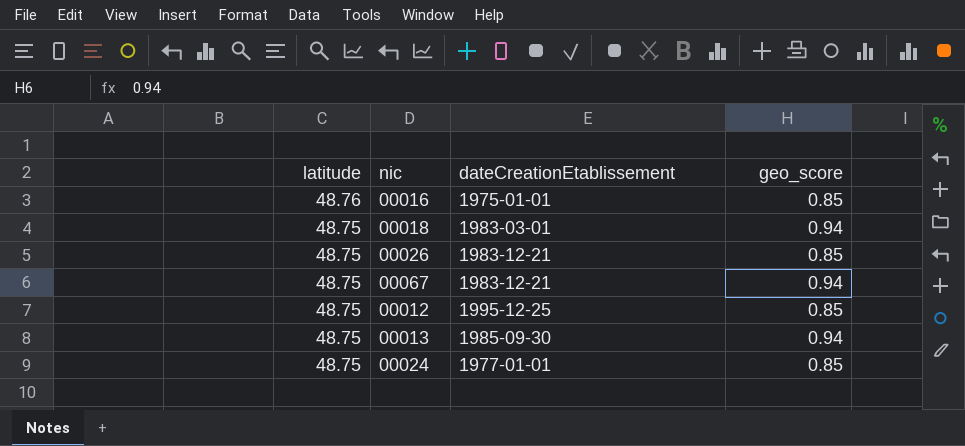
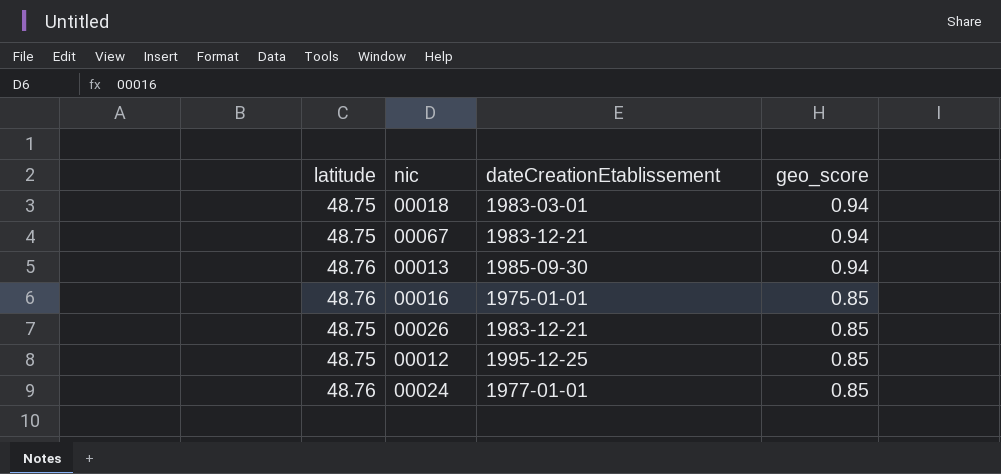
row order: latitude descending -> geo_score descending
00013 | latitude: 48.75 -> 48.76
00024 | latitude: 48.75 -> 48.76

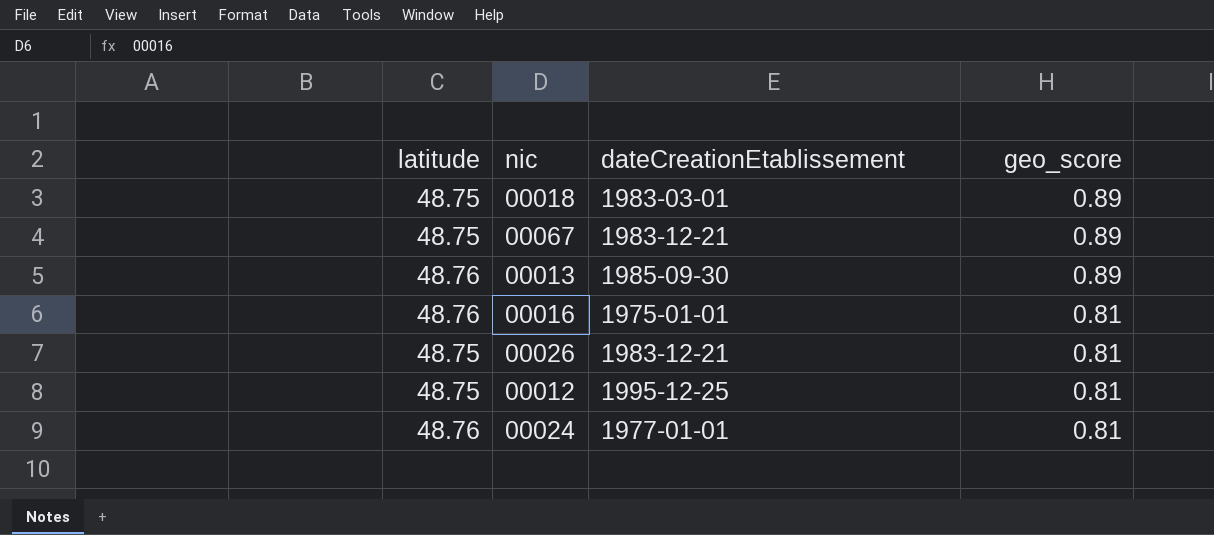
00018 | geo_score: 0.94 -> 0.89
00067 | geo_score: 0.94 -> 0.89
00013 | geo_score: 0.94 -> 0.89
00016 | geo_score: 0.85 -> 0.81
00026 | geo_score: 0.85 -> 0.81
00012 | geo_score: 0.85 -> 0.81
00024 | geo_score: 0.85 -> 0.81

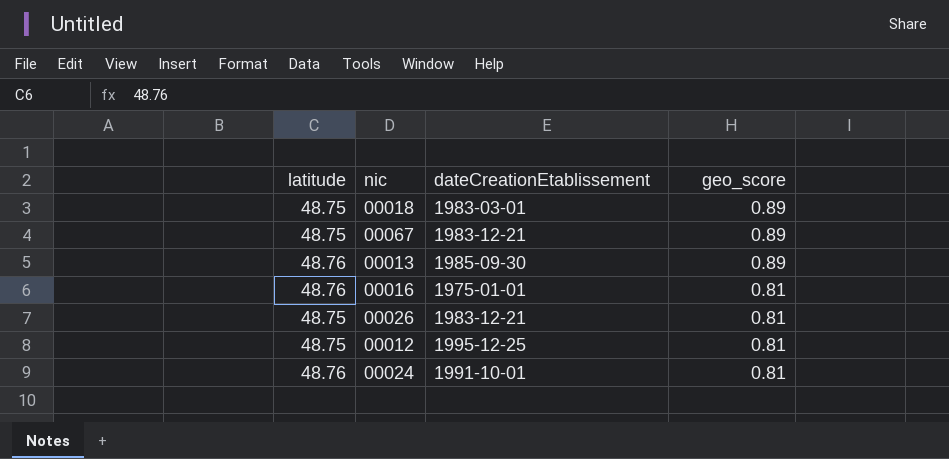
00024 | dateCreationEtablissement: 1977-01-01 -> 1991-10-01

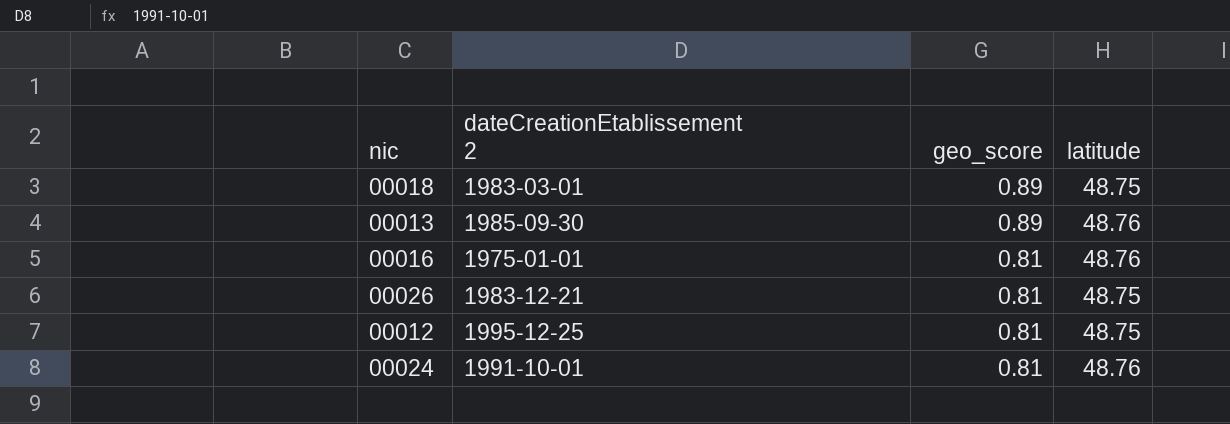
column name: dateCreationEtablissement -> dateCreationEtablissement 2
column latitude | position: 1 -> 4
row 00067: 48.75 | 1983-12-21 | 0.89 -> none

